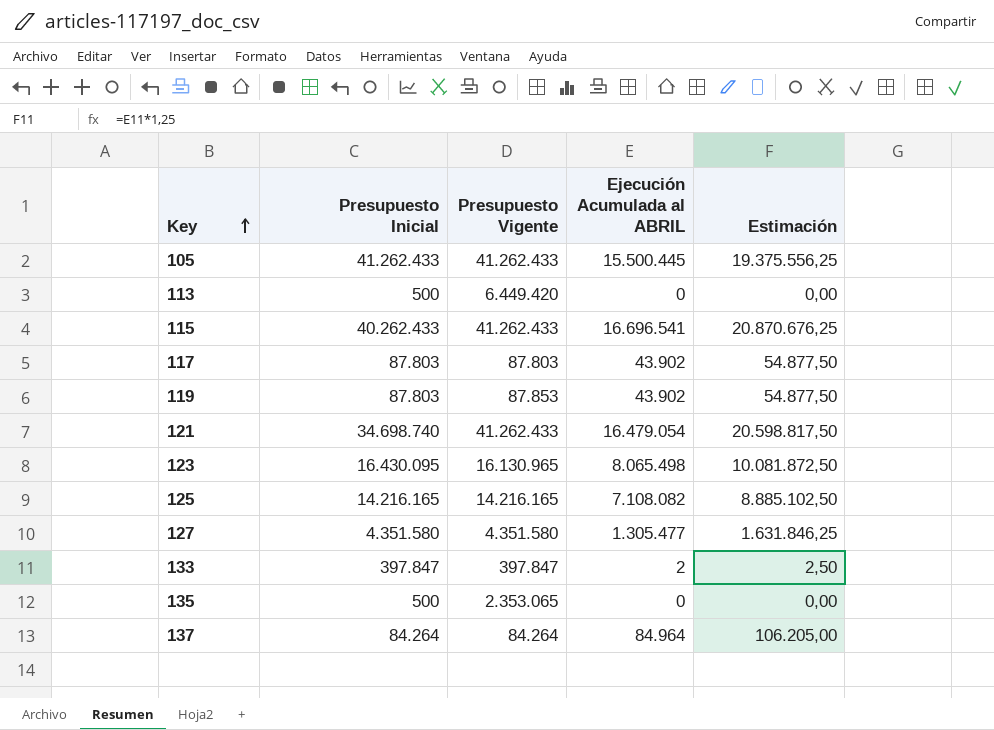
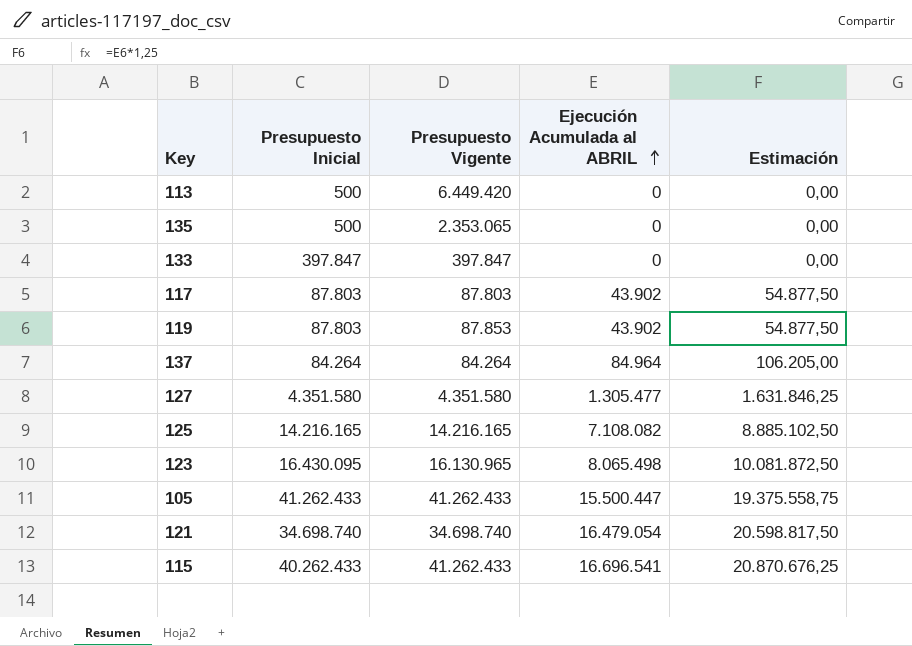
row order: Key ascending -> Ejecución Acumulada al ABRIL ascending
133 | Ejecución Acumulada al ABRIL: 2 -> 0
133 | Estimación: 2,50 -> 0,00
105 | Ejecución Acumulada al ABRIL: 15.500.445 -> 15.500.447
105 | Estimación: 19.375.556,25 -> 19.375.558,75
121 | Presupuesto Vigente: 41.262.433 -> 34.698.740

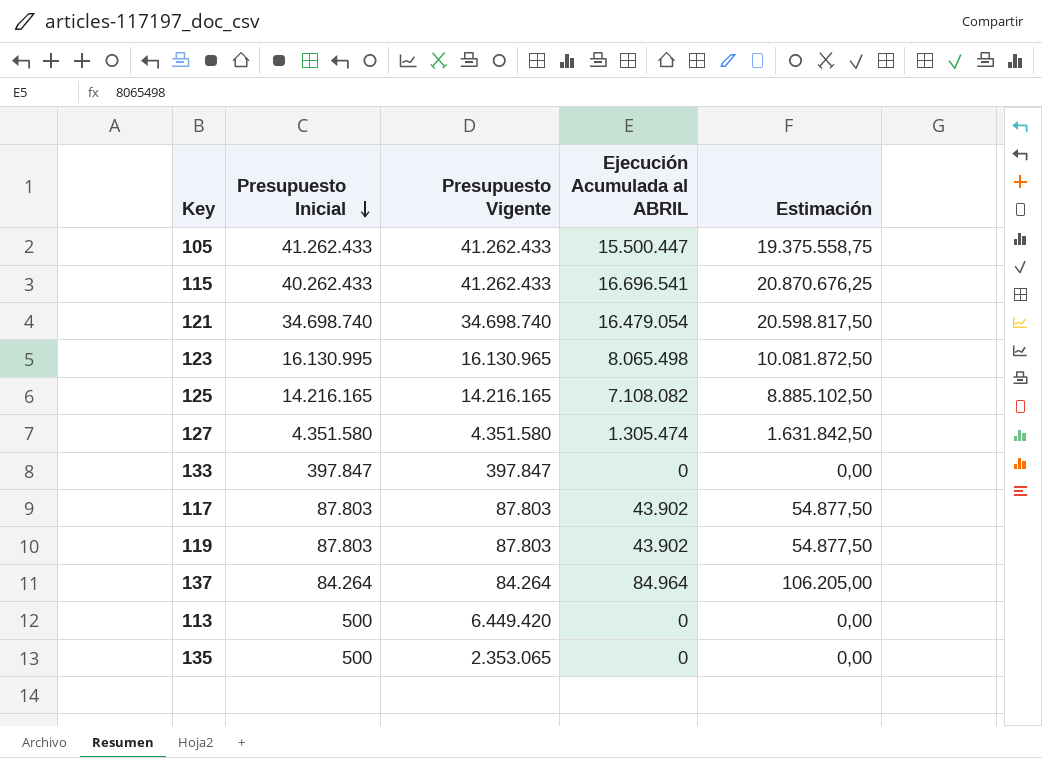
row order: Ejecución Acumulada al ABRIL ascending -> Presupuesto Inicial descending
123 | Presupuesto Inicial: 16.430.095 -> 16.130.995
127 | Ejecución Acumulada al ABRIL: 1.305.477 -> 1.305.474
127 | Estimación: 1.631.846,25 -> 1.631.842,50
119 | Presupuesto Vigente: 87.853 -> 87.803

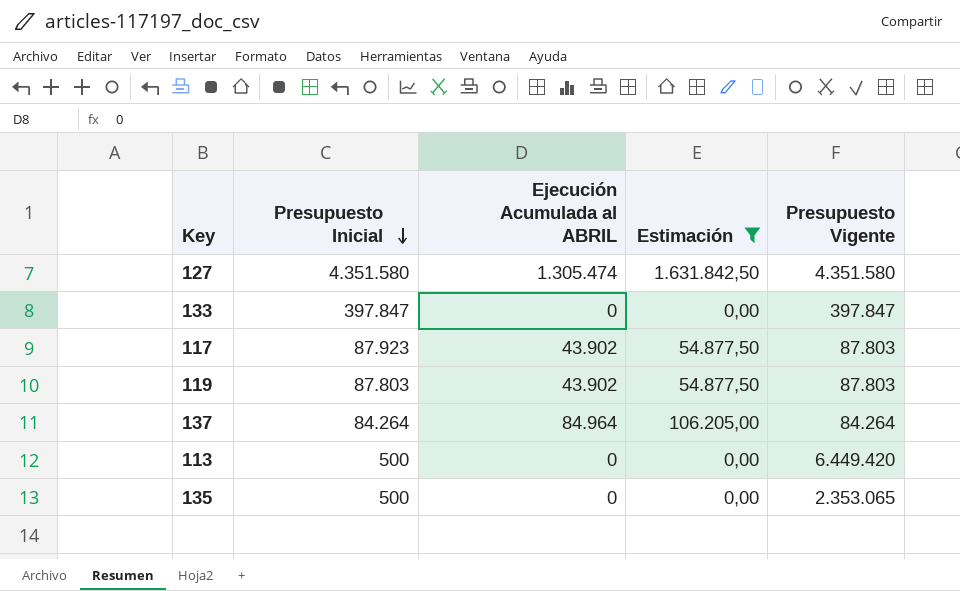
filter: none -> Estimación <= 1.631.842,50
column Presupuesto Vigente | position: 3 -> 5
117 | Presupuesto Inicial: 87.803 -> 87.923

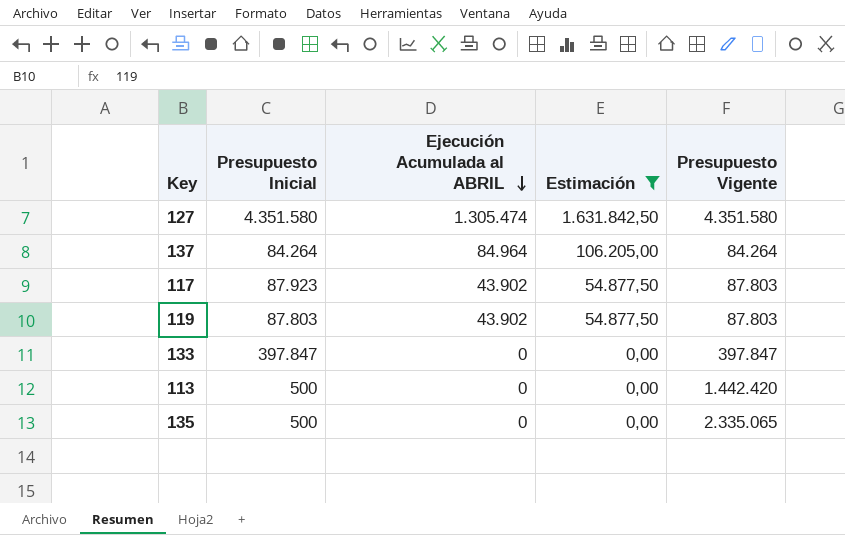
row order: Presupuesto Inicial descending -> Ejecución Acumulada al ABRIL descending
113 | Presupuesto Vigente: 6.449.420 -> 1.442.420
135 | Presupuesto Vigente: 2.353.065 -> 2.335.065

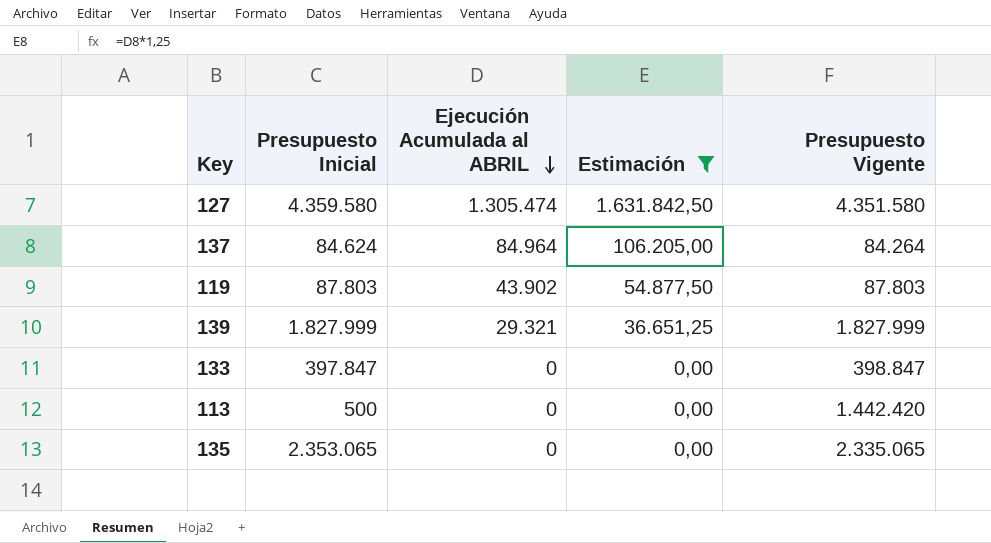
row 117: 87.923 | 43.902 | 54.877,50 | 87.803 -> none
127 | Presupuesto Inicial: 4.351.580 -> 4.359.580
137 | Presupuesto Inicial: 84.264 -> 84.624
row 139: none -> 1.827.999 | 29.321 | 36.651,25 | 1.827.999
133 | Presupuesto Vigente: 397.847 -> 398.847
135 | Presupuesto Inicial: 500 -> 2.353.065

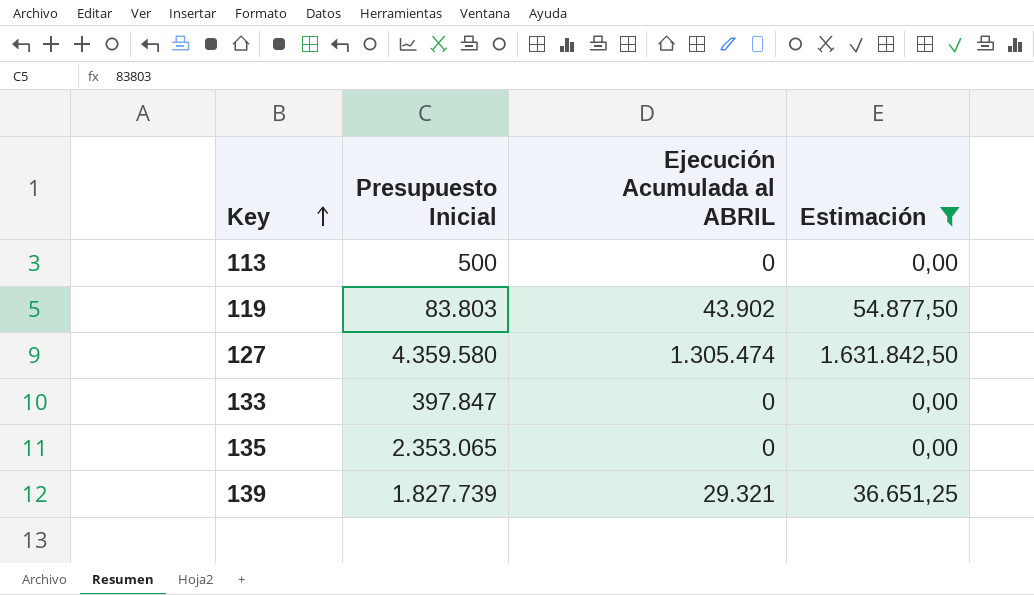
row order: Ejecución Acumulada al ABRIL descending -> Key ascending
column Presupuesto Vigente | position: 5 -> none
row 137: 84.624 | 84.964 | 106.205,00 | 84.264 -> none
119 | Presupuesto Inicial: 87.803 -> 83.803
139 | Presupuesto Inicial: 1.827.999 -> 1.827.739

